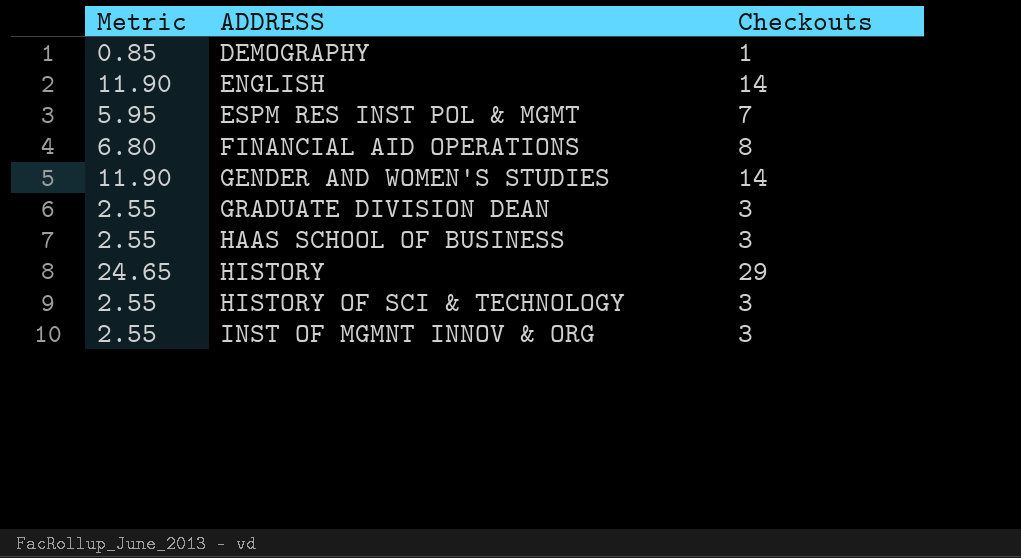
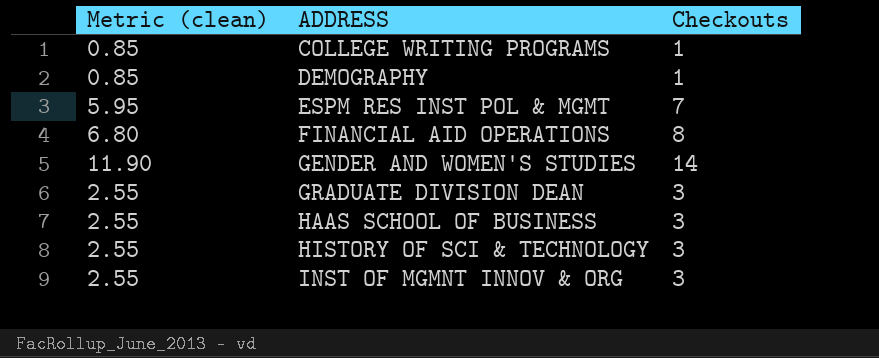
column name: Metric -> Metric (clean)
row ENGLISH: 11.90 | 14 -> none
row HISTORY: 24.65 | 29 -> none
row COLLEGE WRITING PROGRAMS: none -> 0.85 | 1

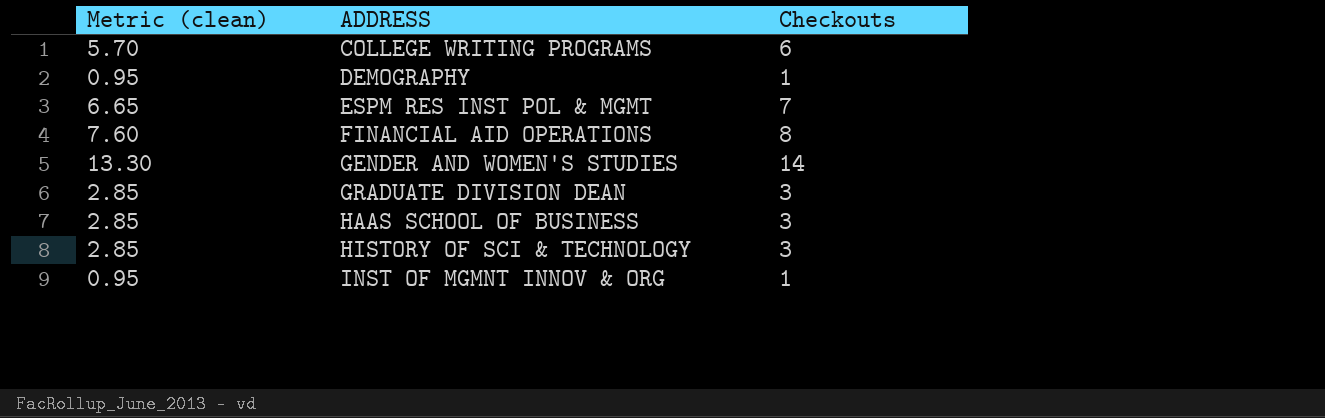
column Metric (clean) | formula: [Checkouts] * 0.85 -> [Checkouts] * 0.95
COLLEGE WRITING PROGRAMS | Checkouts: 1 -> 6
INST OF MGMNT INNOV & ORG | Checkouts: 3 -> 1

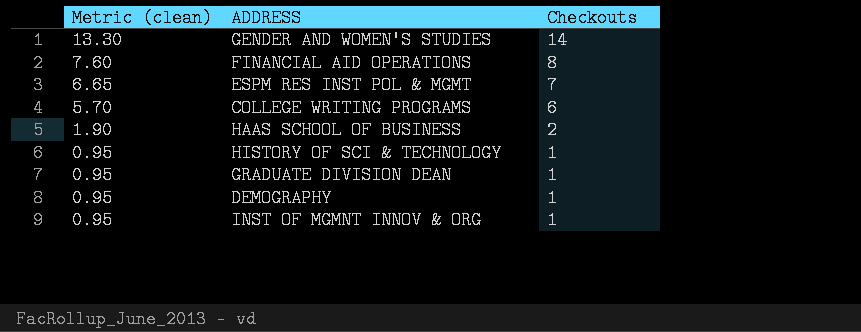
row order: ADDRESS ascending -> Metric (clean) descending
HAAS SCHOOL OF BUSINESS | Metric (clean): 2.85 -> 1.90
HAAS SCHOOL OF BUSINESS | Checkouts: 3 -> 2
HISTORY OF SCI & TECHNOLOGY | Metric (clean): 2.85 -> 0.95
HISTORY OF SCI & TECHNOLOGY | Checkouts: 3 -> 1
GRADUATE DIVISION DEAN | Metric (clean): 2.85 -> 0.95
GRADUATE DIVISION DEAN | Checkouts: 3 -> 1

